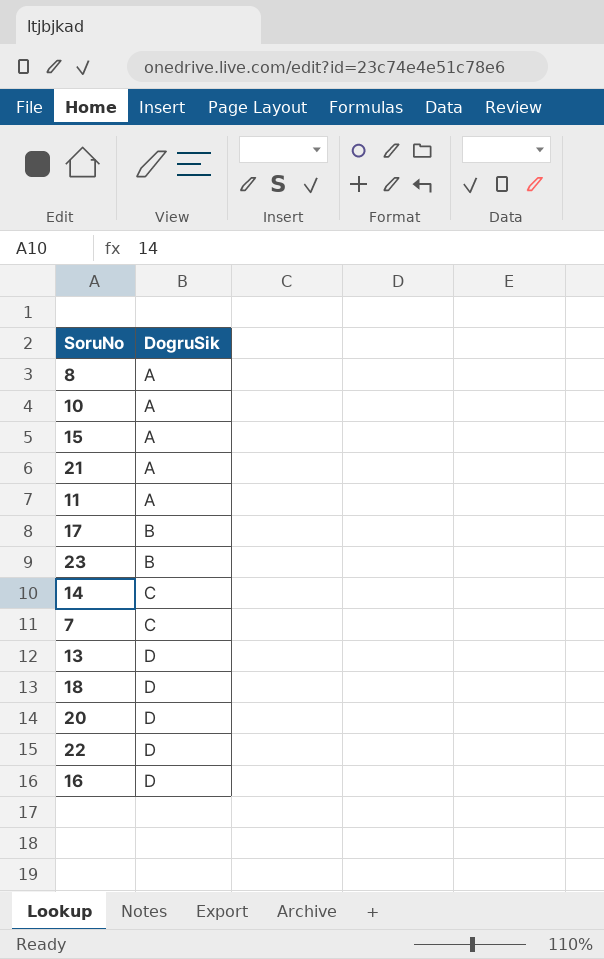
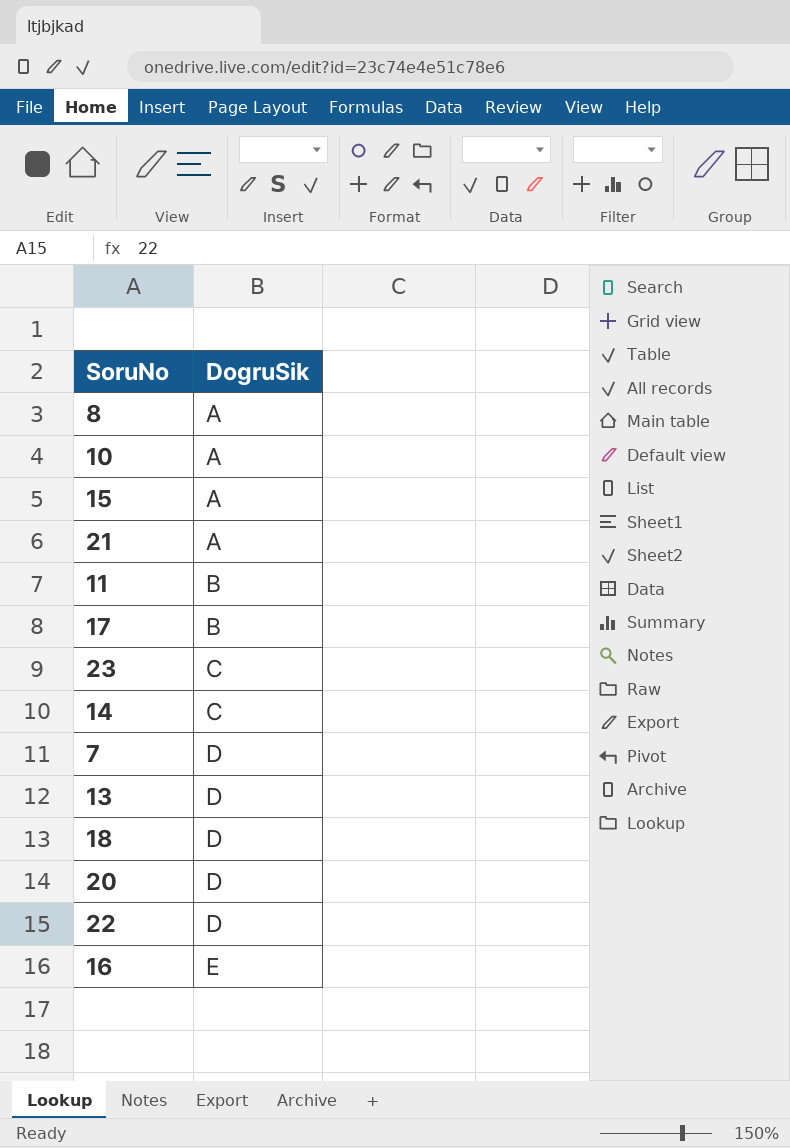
11 | DogruSik: A -> B
23 | DogruSik: B -> C
7 | DogruSik: C -> D
16 | DogruSik: D -> E

